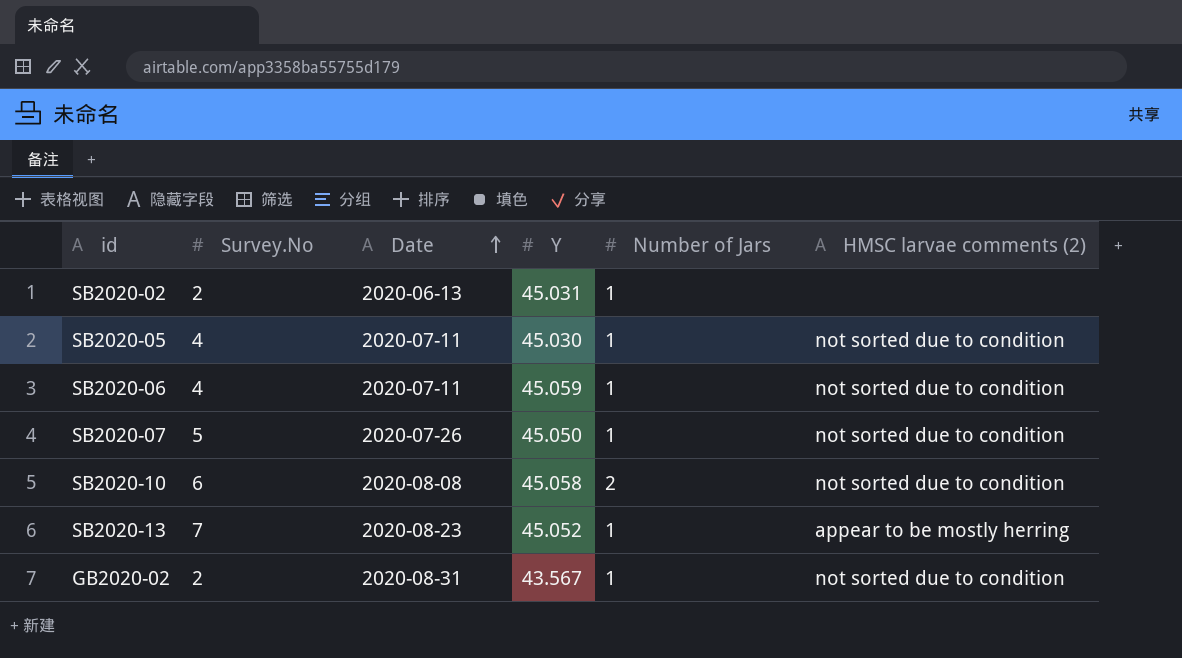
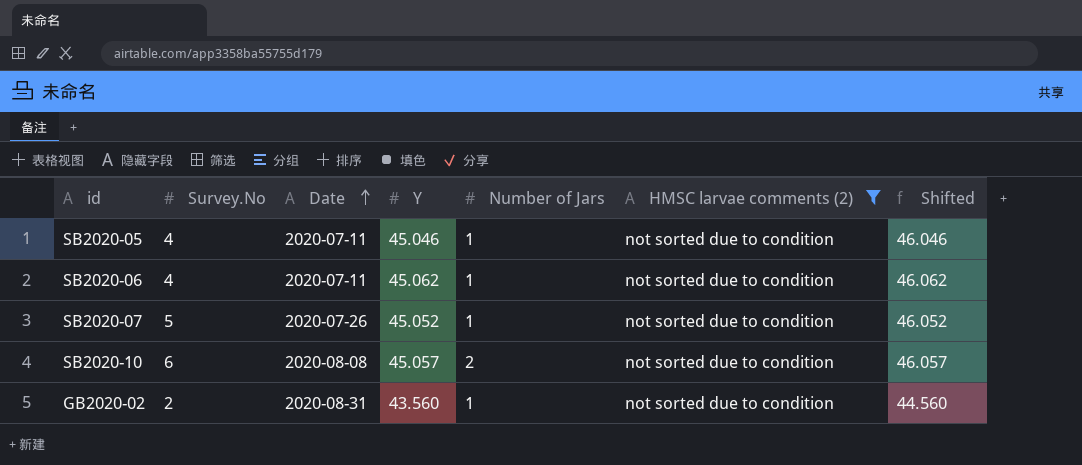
filter: none -> HMSC larvae comments (2) = not sorted due to condition
column Shifted | formula: none -> [Y] + 1
SB2020-05 | Y: 45.030 -> 45.046
SB2020-06 | Y: 45.059 -> 45.062
SB2020-07 | Y: 45.050 -> 45.052
SB2020-10 | Y: 45.058 -> 45.057
GB2020-02 | Y: 43.567 -> 43.560

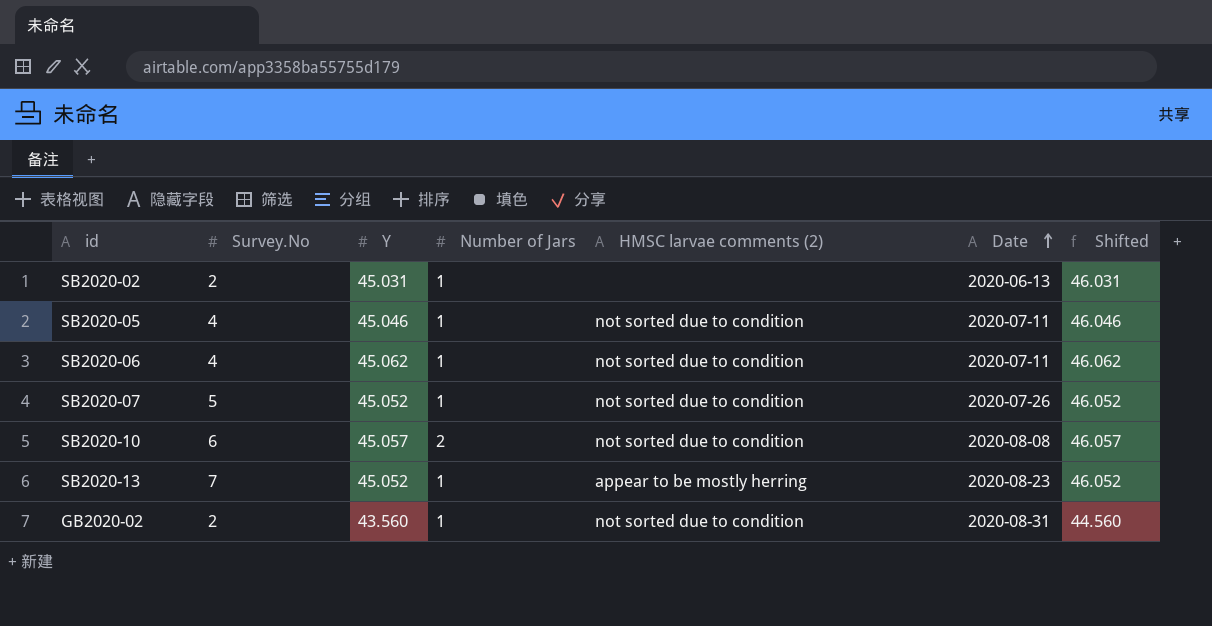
filter: HMSC larvae comments (2) = not sorted due to condition -> none
column Date | position: 3 -> 6

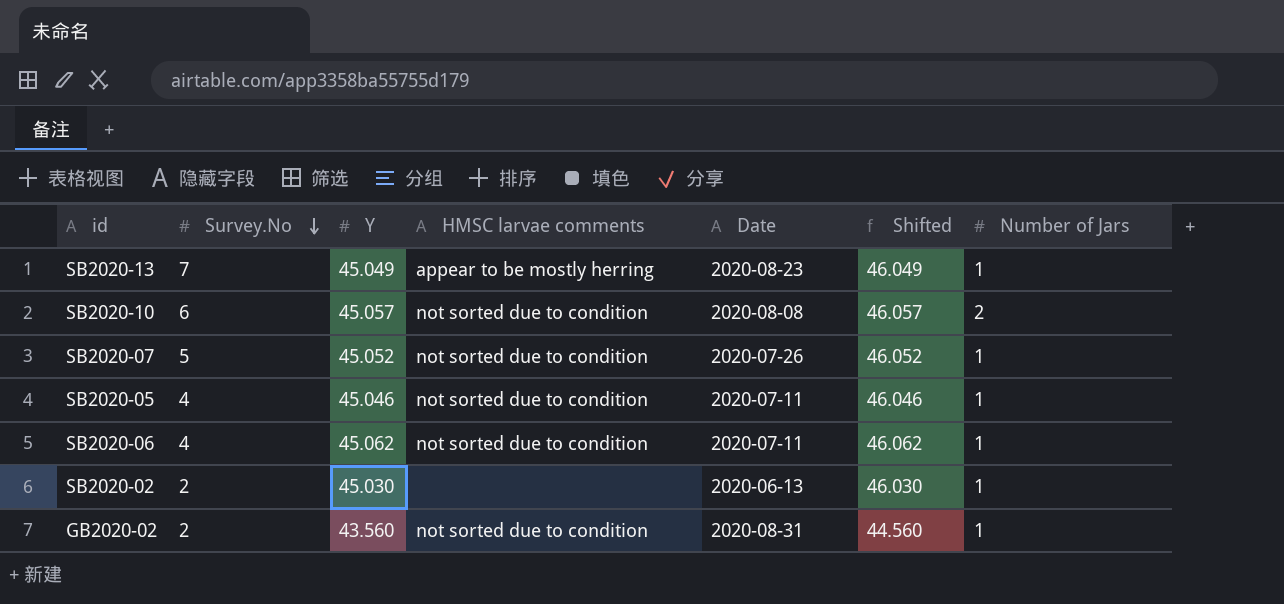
row order: Date ascending -> Survey.No descending
column name: HMSC larvae comments (2) -> HMSC larvae comments
column Number of Jars | position: 4 -> 7
SB2020-13 | Y: 45.052 -> 45.049
SB2020-13 | Shifted: 46.052 -> 46.049
SB2020-02 | Y: 45.031 -> 45.030
SB2020-02 | Shifted: 46.031 -> 46.030

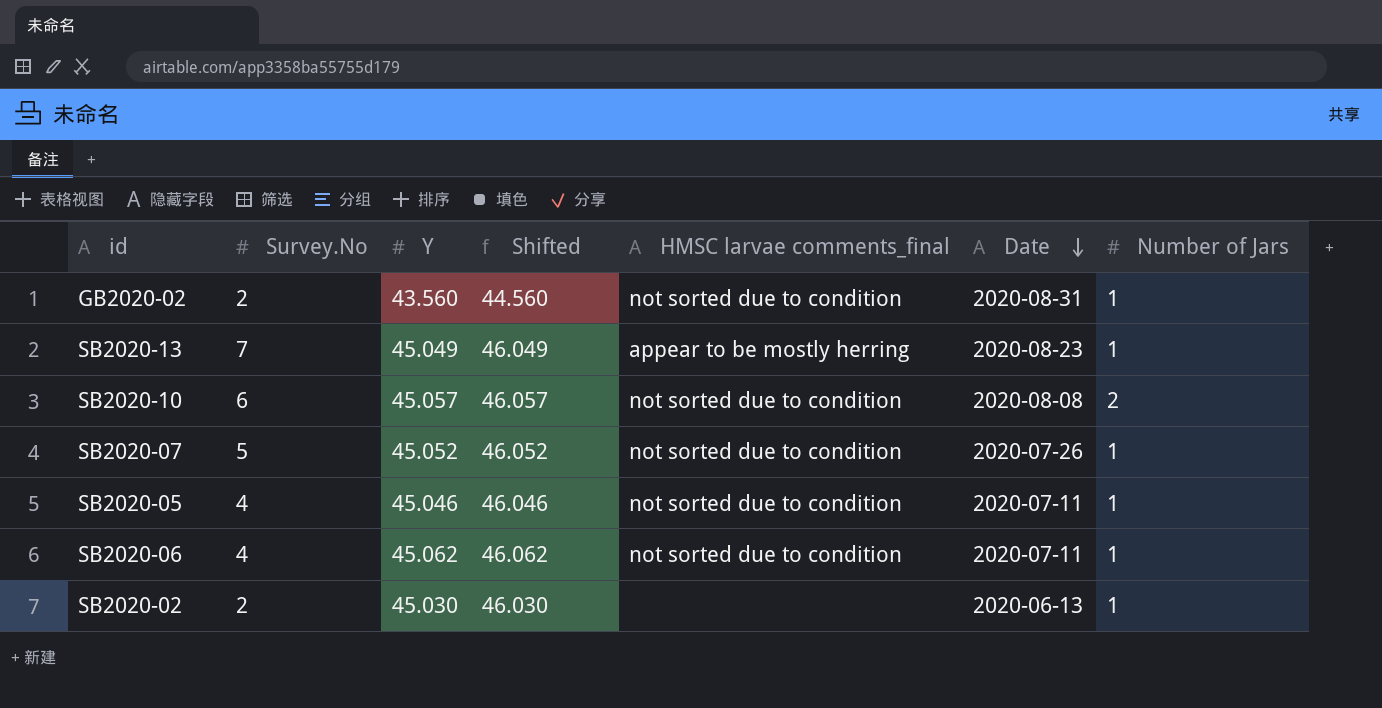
row order: Survey.No descending -> Date descending
column Shifted | position: 6 -> 4
column name: HMSC larvae comments -> HMSC larvae comments_final

